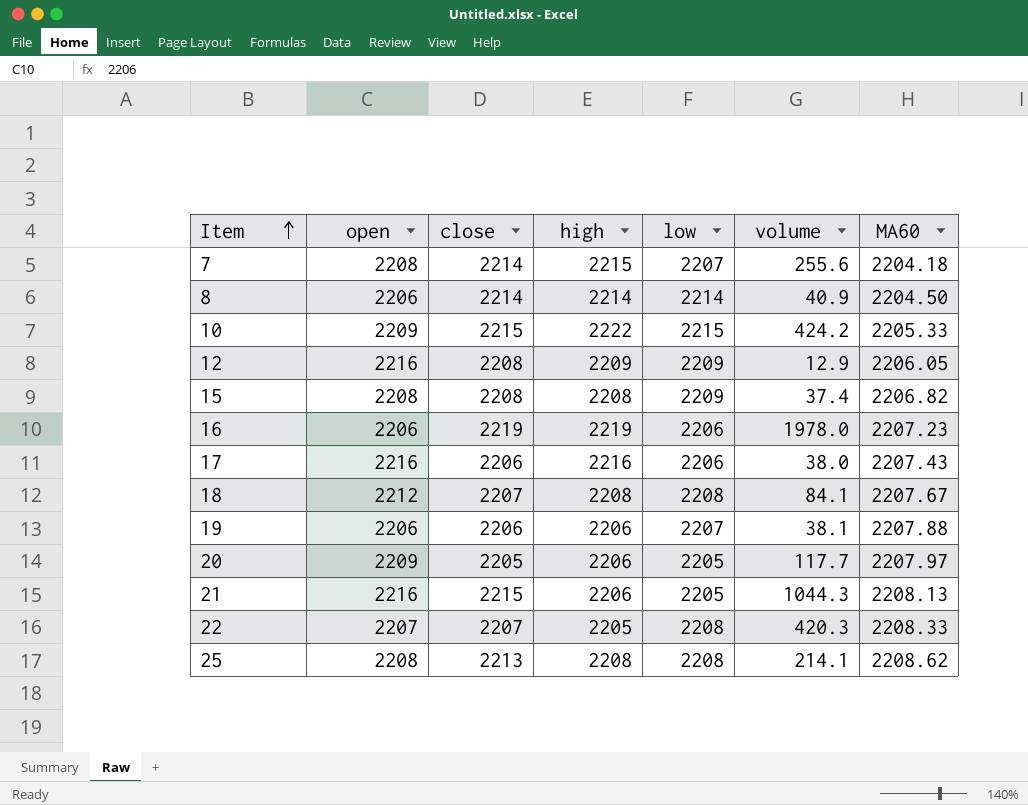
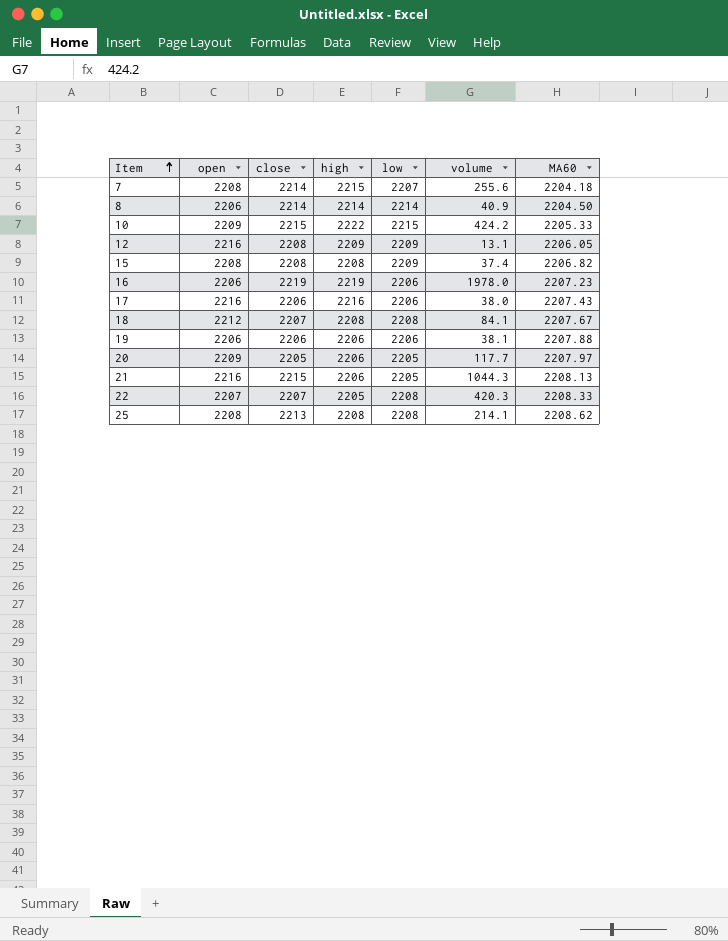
12 | volume: 12.9 -> 13.1
19 | low: 2207 -> 2206

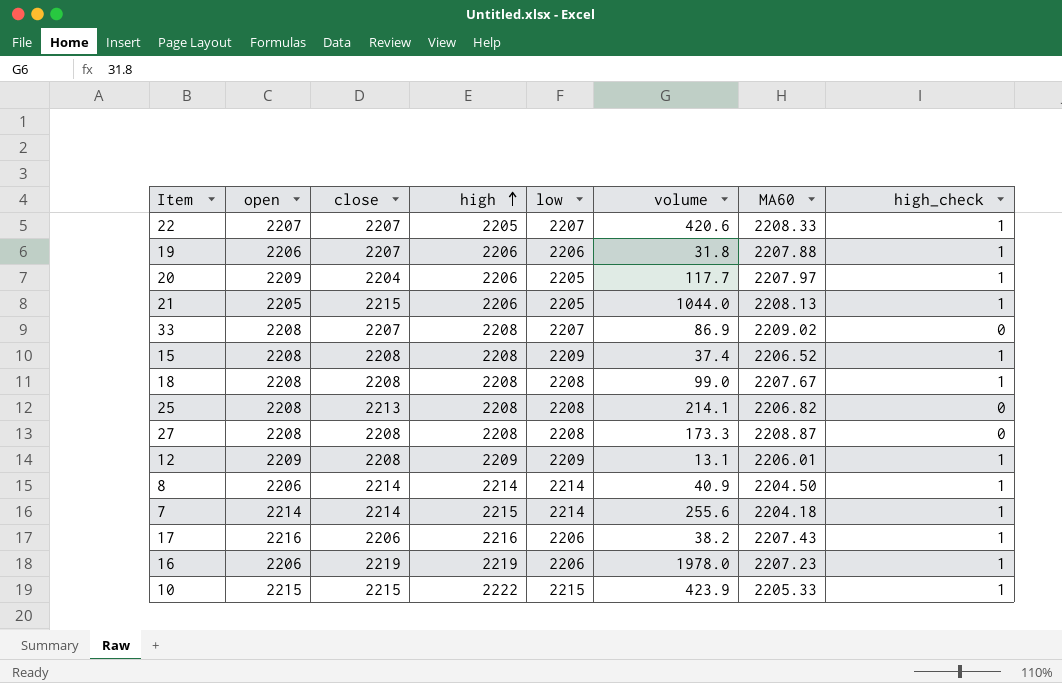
row order: Item ascending -> high ascending
column high_check | position: none -> 8
22 | low: 2208 -> 2207
22 | volume: 420.3 -> 420.6
19 | close: 2206 -> 2207
19 | volume: 38.1 -> 31.8
20 | close: 2205 -> 2204
21 | open: 2216 -> 2205
21 | volume: 1044.3 -> 1044.0
row 33: none -> 2208 | 2207 | 2208 | 2207 | 86.9 | 2209.02 | 0
15 | MA60: 2206.82 -> 2206.52
18 | open: 2212 -> 2208
18 | close: 2207 -> 2208
18 | volume: 84.1 -> 99.0
25 | MA60: 2208.62 -> 2206.82
row 27: none -> 2208 | 2208 | 2208 | 2208 | 173.3 | 2208.87 | 0
12 | open: 2216 -> 2209
12 | MA60: 2206.05 -> 2206.01
7 | open: 2208 -> 2214
7 | low: 2207 -> 2214
17 | volume: 38.0 -> 38.2
10 | open: 2209 -> 2215
10 | volume: 424.2 -> 423.9

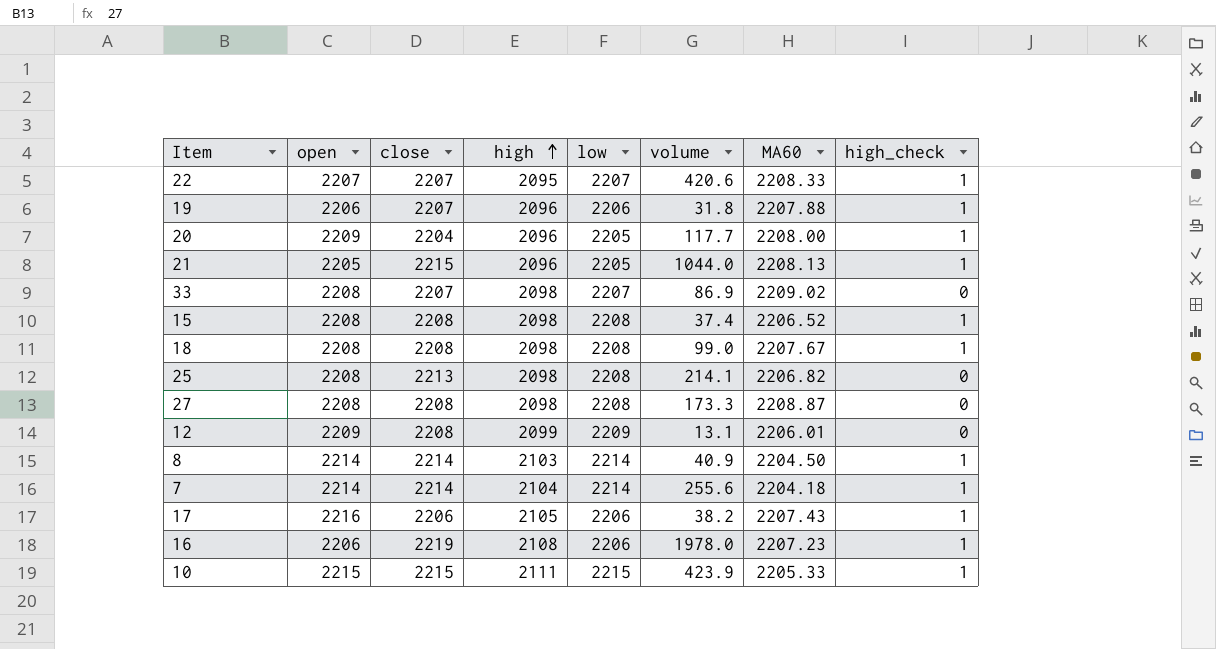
22 | high: 2205 -> 2095
19 | high: 2206 -> 2096
20 | high: 2206 -> 2096
20 | MA60: 2207.97 -> 2208.00
21 | high: 2206 -> 2096
33 | high: 2208 -> 2098
15 | high: 2208 -> 2098
15 | low: 2209 -> 2208
18 | high: 2208 -> 2098
25 | high: 2208 -> 2098
27 | high: 2208 -> 2098
12 | high: 2209 -> 2099
12 | high_check: 1 -> 0
8 | open: 2206 -> 2214
8 | high: 2214 -> 2103
7 | high: 2215 -> 2104
17 | high: 2216 -> 2105
16 | high: 2219 -> 2108
10 | high: 2222 -> 2111

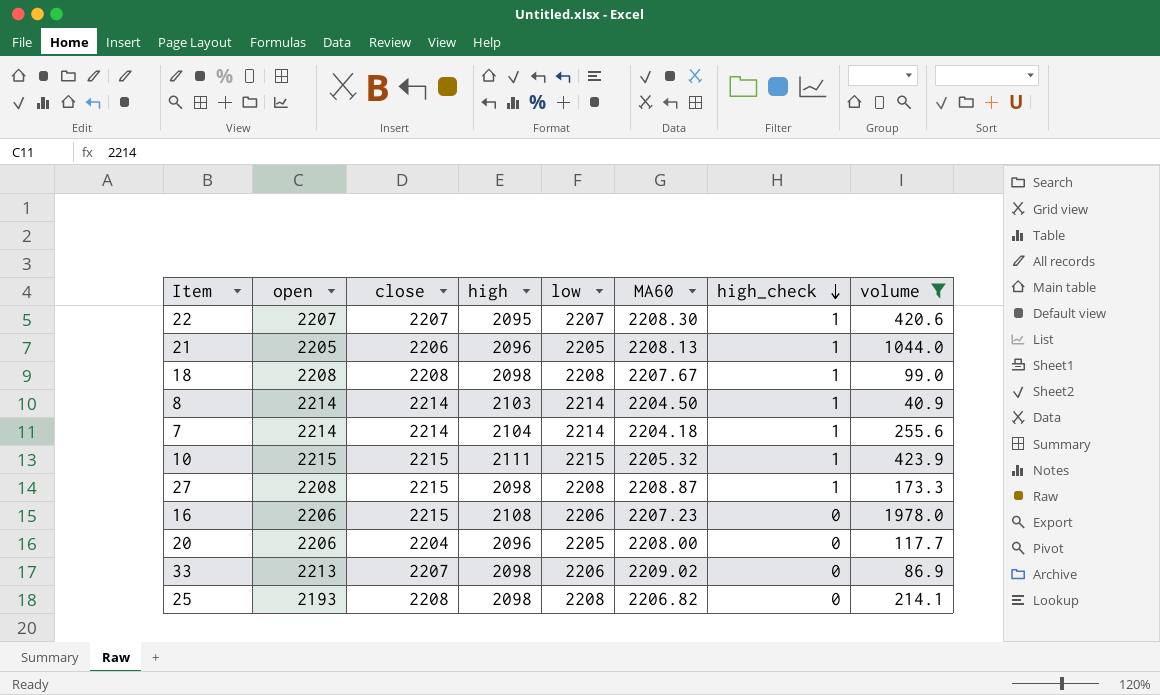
filter: none -> volume >= 40.9
row order: high ascending -> high_check descending
column volume | position: 6 -> 8
22 | MA60: 2208.33 -> 2208.30
21 | close: 2215 -> 2206
10 | MA60: 2205.33 -> 2205.32
27 | close: 2208 -> 2215
27 | high_check: 0 -> 1
16 | close: 2219 -> 2215
16 | high_check: 1 -> 0
20 | open: 2209 -> 2206
20 | high_check: 1 -> 0
33 | open: 2208 -> 2213
33 | low: 2207 -> 2206
25 | open: 2208 -> 2193
25 | close: 2213 -> 2208

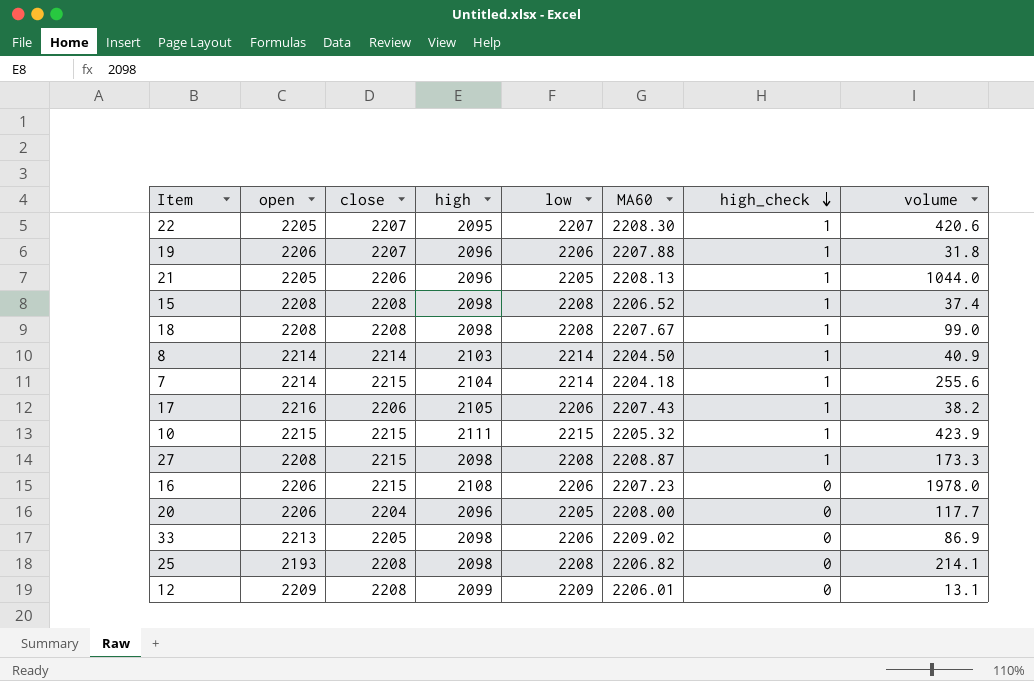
filter: volume >= 40.9 -> none
22 | open: 2207 -> 2205
7 | close: 2214 -> 2215
33 | close: 2207 -> 2205

